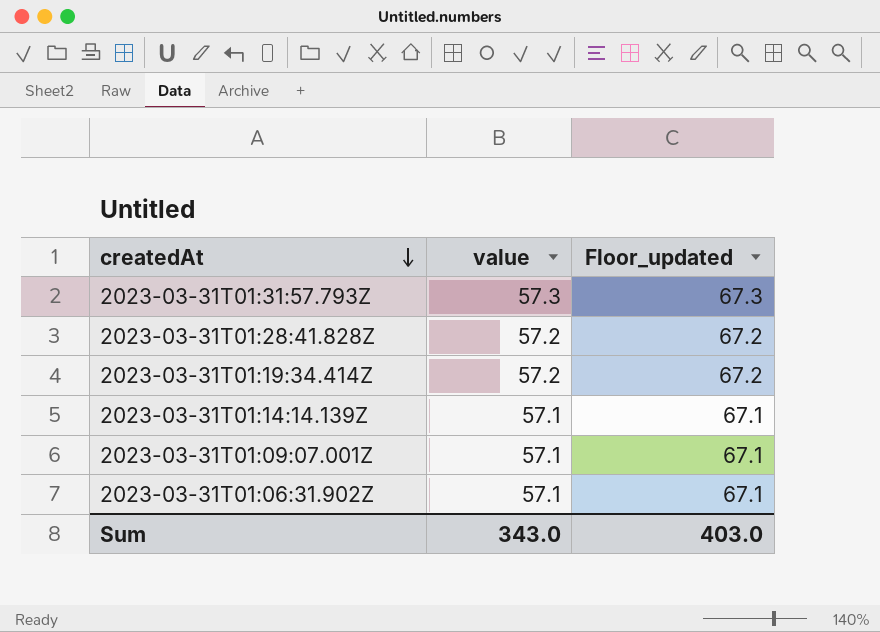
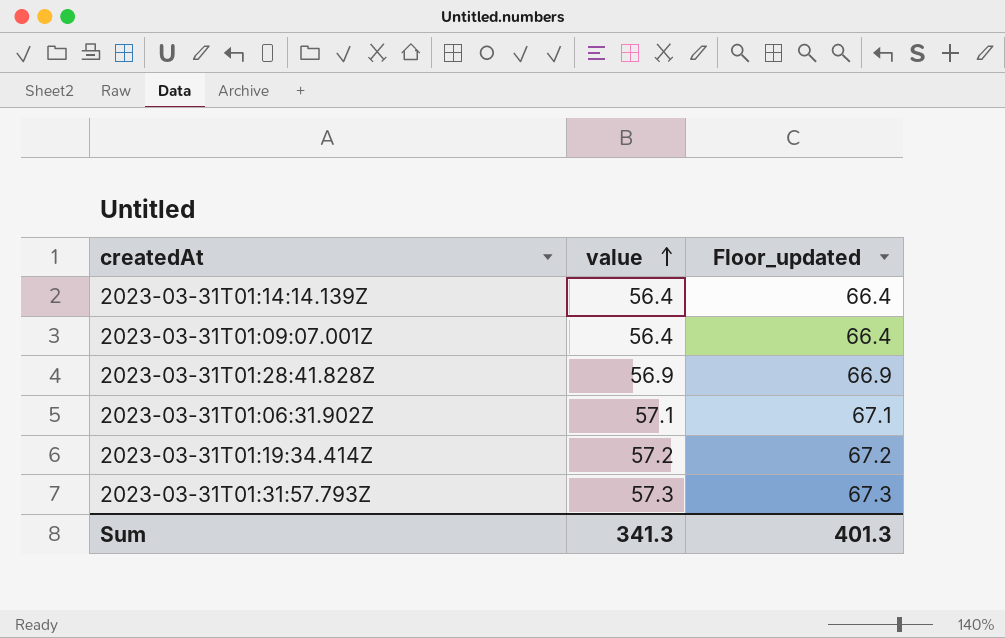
row order: createdAt descending -> value ascending
2023-03-31T01:14:14.139Z | value: 57.1 -> 56.4
2023-03-31T01:14:14.139Z | Floor_updated: 67.1 -> 66.4
2023-03-31T01:09:07.001Z | value: 57.1 -> 56.4
2023-03-31T01:09:07.001Z | Floor_updated: 67.1 -> 66.4
2023-03-31T01:28:41.828Z | value: 57.2 -> 56.9
2023-03-31T01:28:41.828Z | Floor_updated: 67.2 -> 66.9
Sum | value: 343.0 -> 341.3
Sum | Floor_updated: 403.0 -> 401.3

